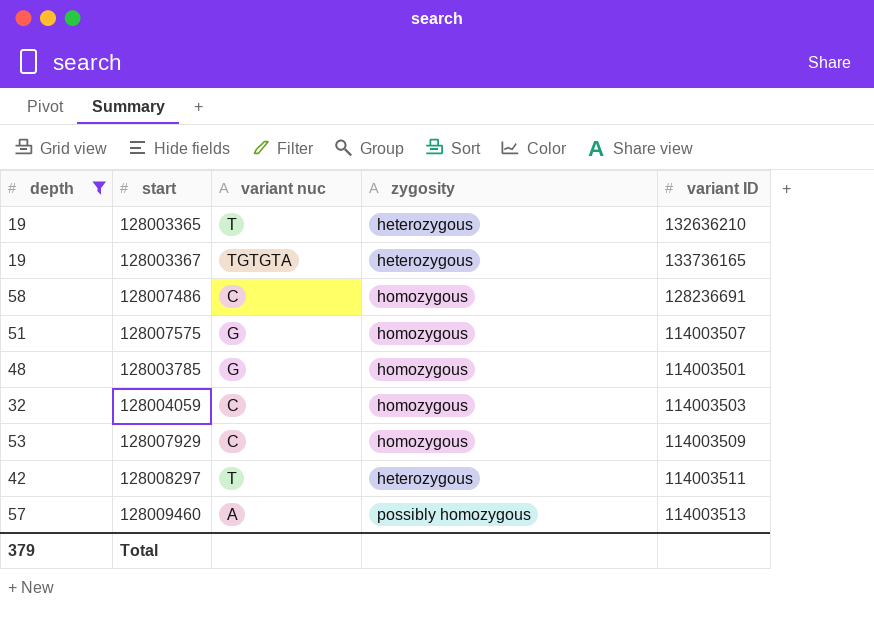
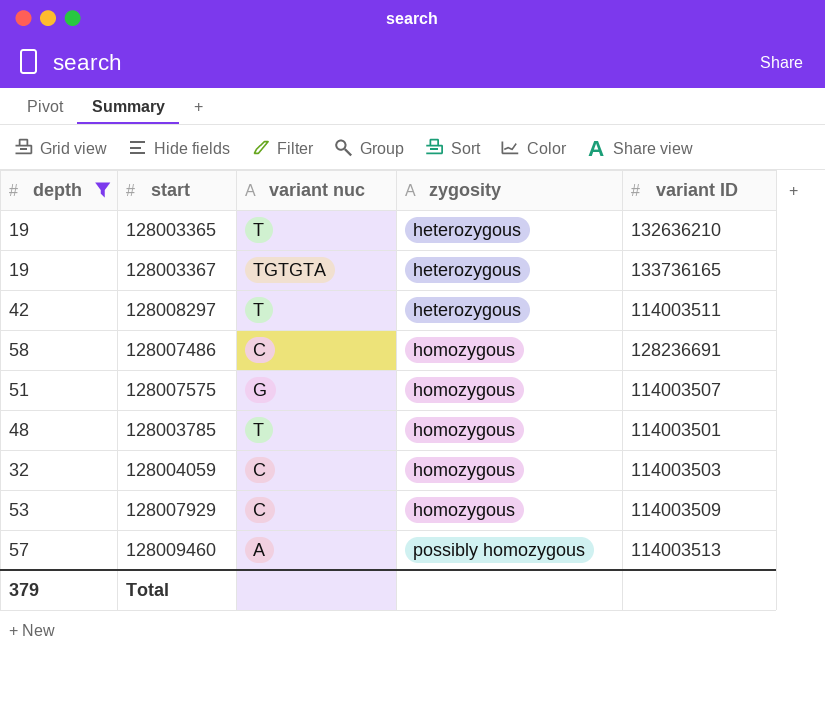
row order: none -> zygosity ascending
128003785 | variant nuc: G -> T

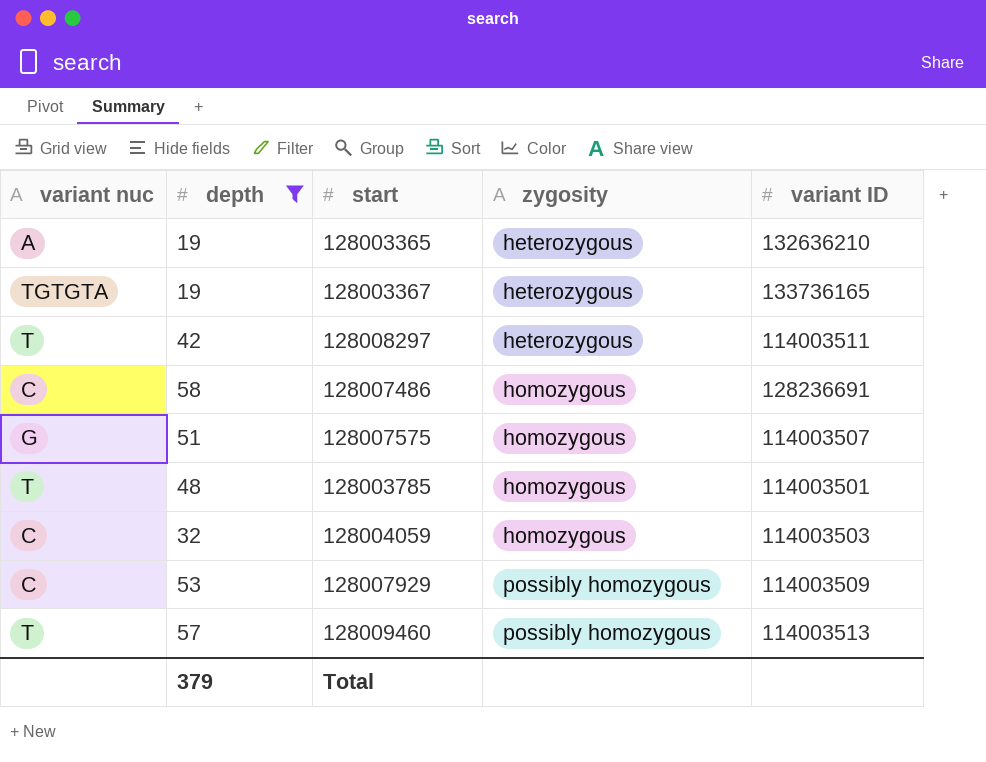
column variant nuc | position: 3 -> 1
128003365 | variant nuc: T -> A
128007929 | zygosity: homozygous -> possibly homozygous
128009460 | variant nuc: A -> T

